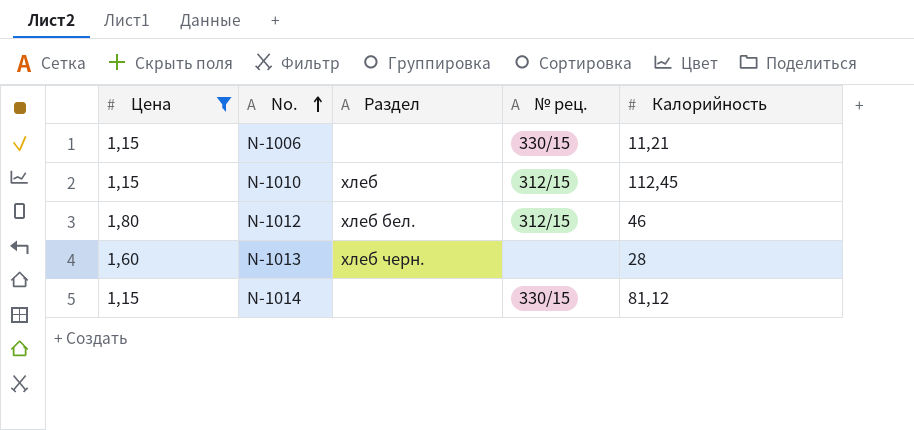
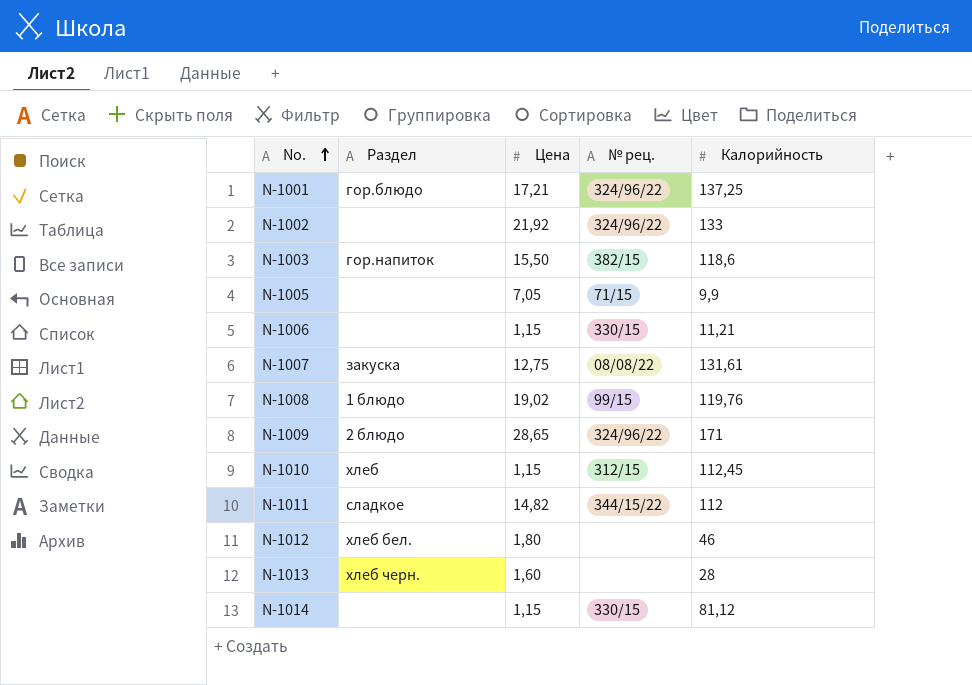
filter: Цена <= 1,80 -> none
column Цена | position: 1 -> 3
N-1012 | № рец.: 312/15 -> none

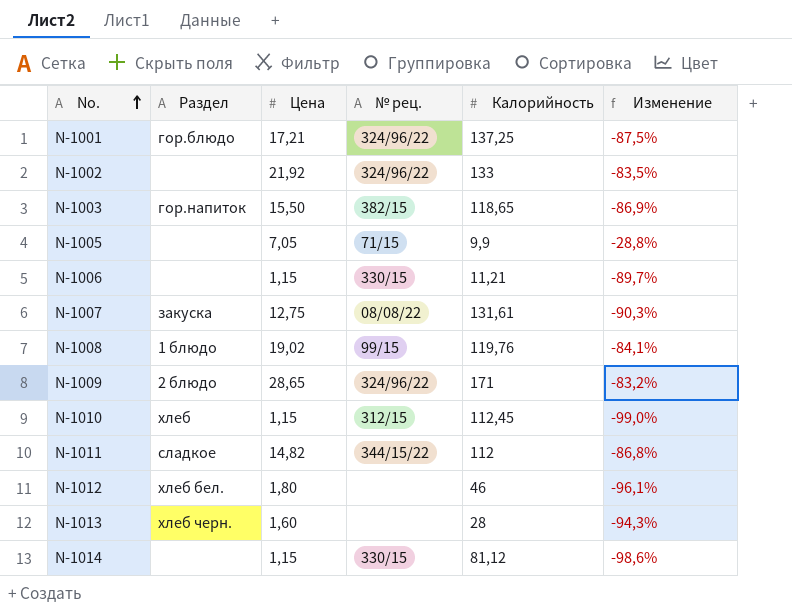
column Изменение | formula: none -> ([Цена] - [Калорийность]) / [Калорийность]
N-1003 | Калорийность: 118,6 -> 118,65

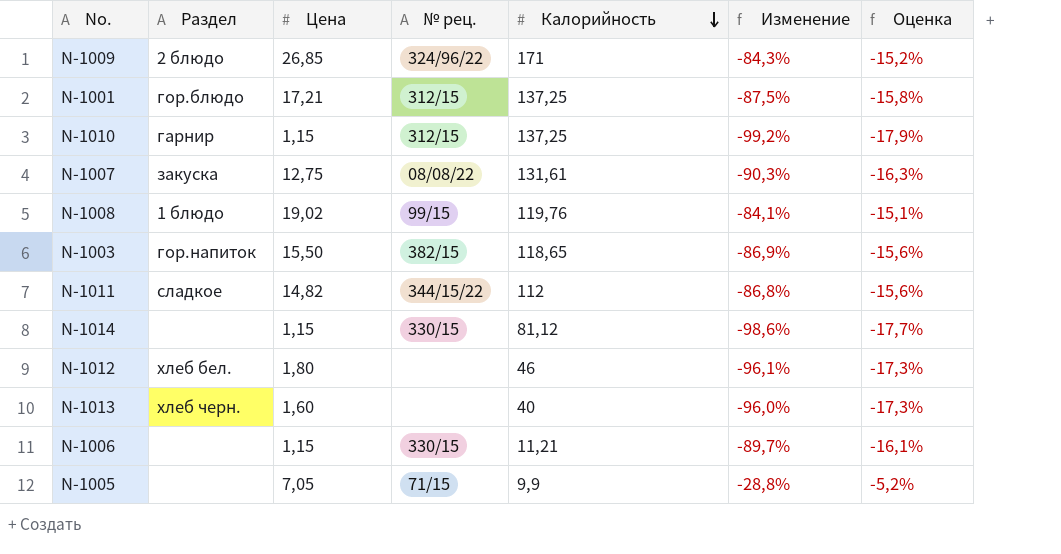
row order: No. ascending -> Калорийность descending
column Оценка | formula: none -> [Изменение] * 0,18
row N-1002: none | 21,92 | 324/96/22 | 133 | -83,5% -> none
N-1009 | Цена: 28,65 -> 26,85
N-1009 | Изменение: -83,2% -> -84,3%
N-1001 | № рец.: 324/96/22 -> 312/15
N-1010 | Раздел: хлеб -> гарнир
N-1010 | Калорийность: 112,45 -> 137,25
N-1010 | Изменение: -99,0% -> -99,2%
N-1013 | Калорийность: 28 -> 40
N-1013 | Изменение: -94,3% -> -96,0%

